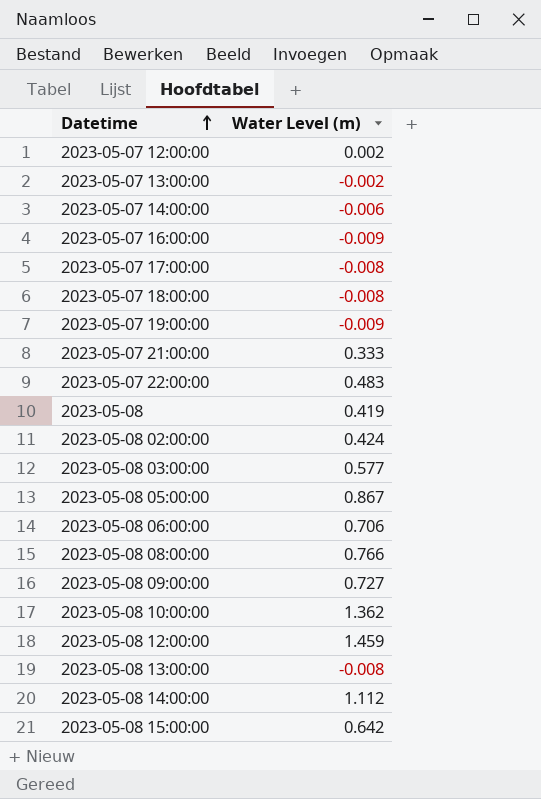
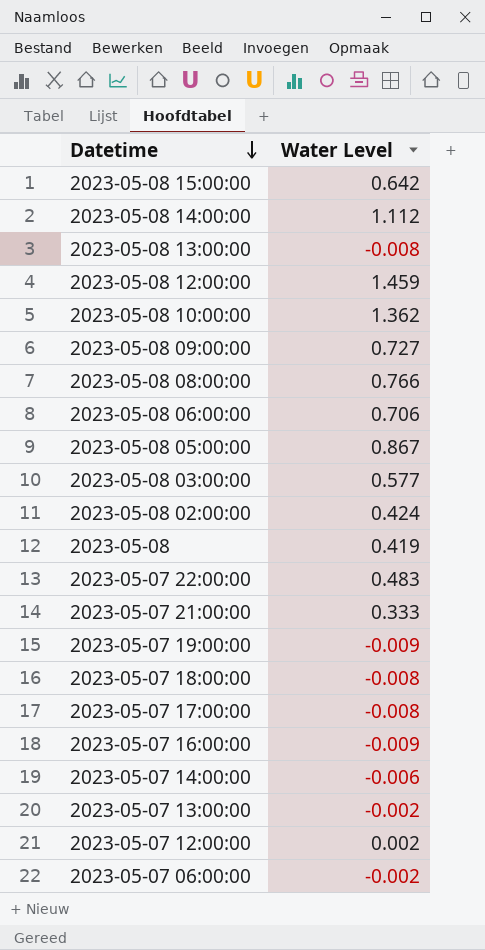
row order: Datetime ascending -> Datetime descending
column name: Water Level (m) -> Water Level
row 2023-05-07 06:00:00: none -> -0.002

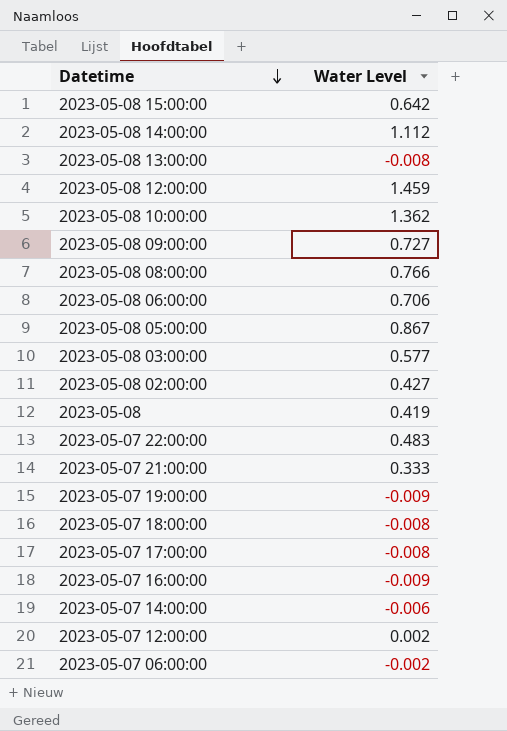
row 2023-05-07 13:00:00: -0.002 -> none
2023-05-08 02:00:00 | Water Level: 0.424 -> 0.427

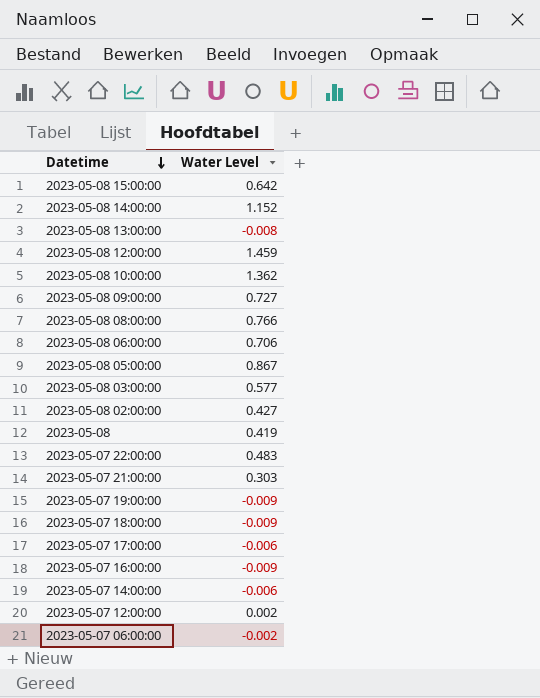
2023-05-08 14:00:00 | Water Level: 1.112 -> 1.152
2023-05-07 21:00:00 | Water Level: 0.333 -> 0.303
2023-05-07 18:00:00 | Water Level: -0.008 -> -0.009
2023-05-07 17:00:00 | Water Level: -0.008 -> -0.006

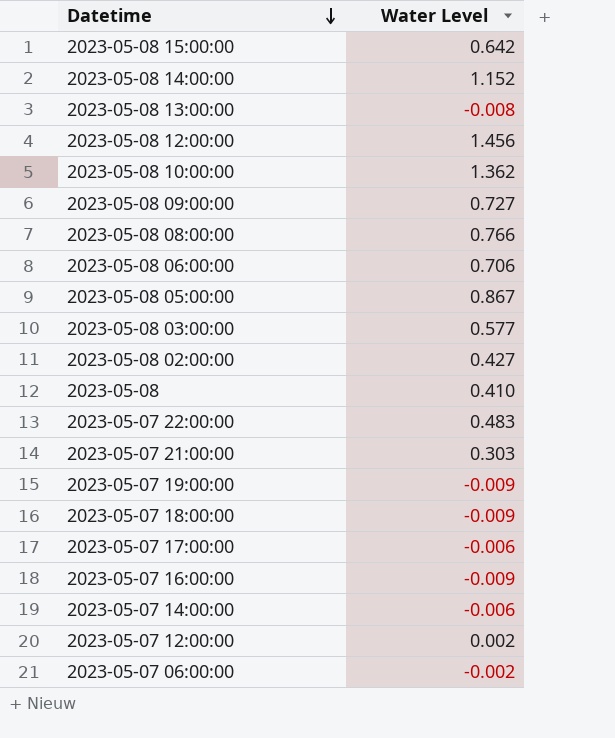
2023-05-08 12:00:00 | Water Level: 1.459 -> 1.456
2023-05-08 | Water Level: 0.419 -> 0.410

